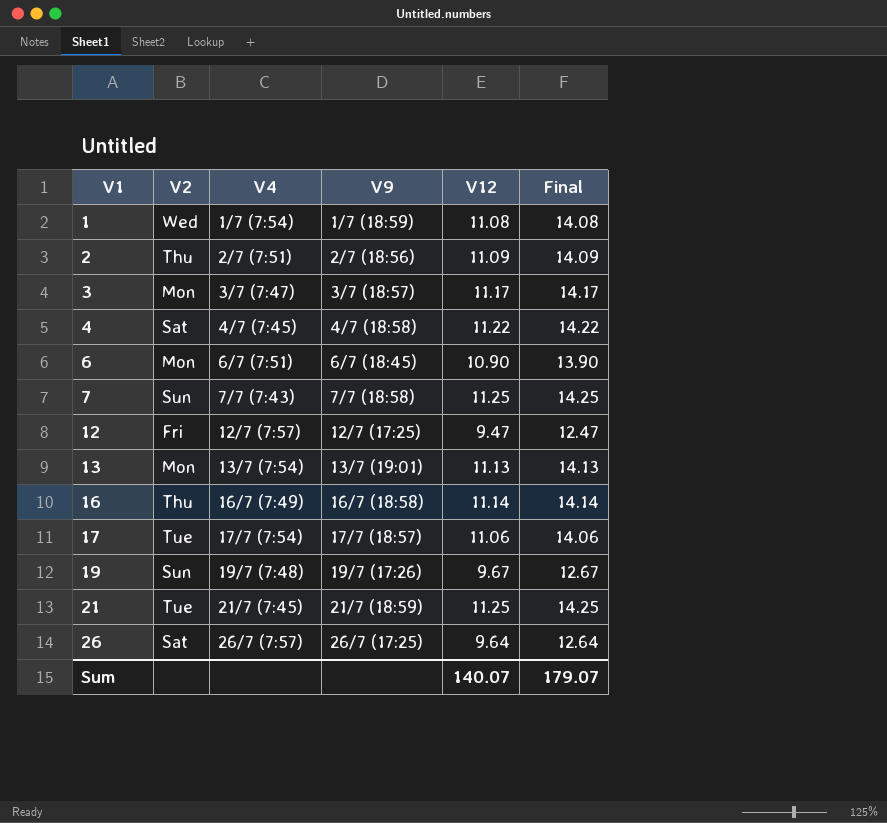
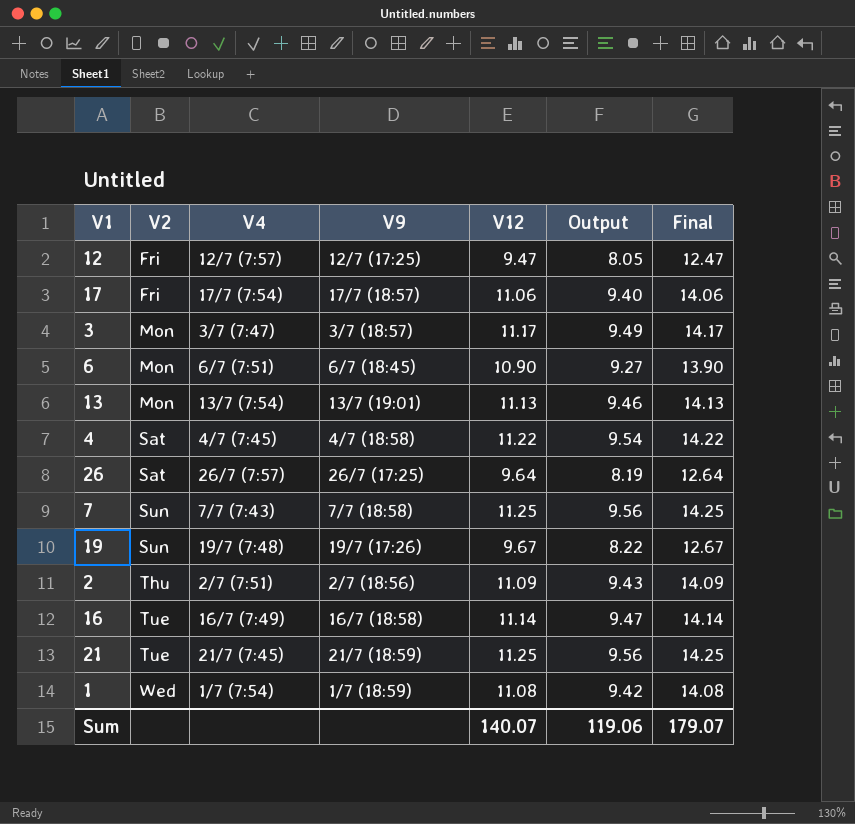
row order: V1 ascending -> V2 ascending
column Output | formula: none -> [V12] * 0.85
17 | V2: Tue -> Fri
16 | V2: Thu -> Tue

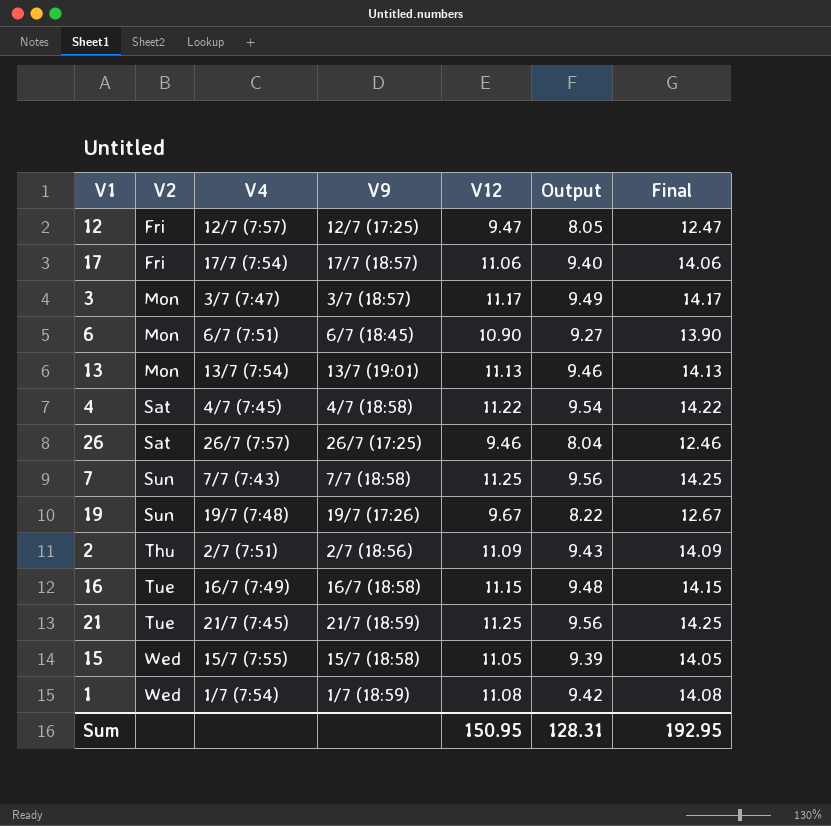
26 | V12: 9.64 -> 9.46
26 | Output: 8.19 -> 8.04
26 | Final: 12.64 -> 12.46
16 | V12: 11.14 -> 11.15
16 | Output: 9.47 -> 9.48
16 | Final: 14.14 -> 14.15
row 15: none -> Wed | 15/7 (7:55) | 15/7 (18:58) | 11.05 | 9.39 | 14.05
Sum | V12: 140.07 -> 150.95
Sum | Output: 119.06 -> 128.31
Sum | Final: 179.07 -> 192.95

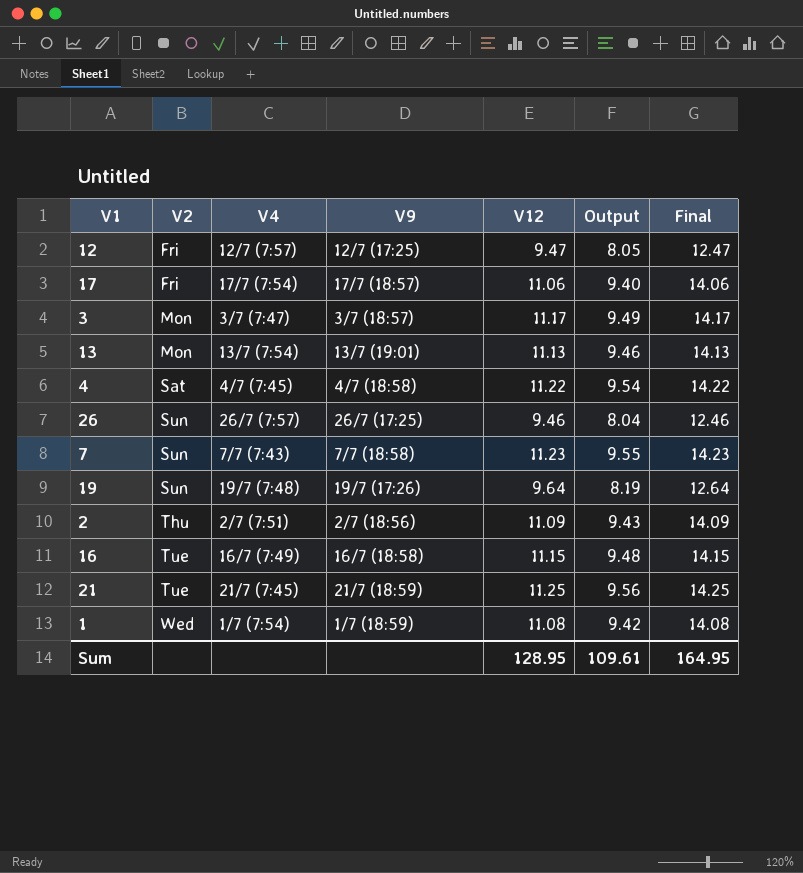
row 6: Mon | 6/7 (7:51) | 6/7 (18:45) | 10.90 | 9.27 | 13.90 -> none
row 15: Wed | 15/7 (7:55) | 15/7 (18:58) | 11.05 | 9.39 | 14.05 -> none
26 | V2: Sat -> Sun
7 | V12: 11.25 -> 11.23
7 | Output: 9.56 -> 9.55
7 | Final: 14.25 -> 14.23
19 | V12: 9.67 -> 9.64
19 | Output: 8.22 -> 8.19
19 | Final: 12.67 -> 12.64
Sum | V12: 150.95 -> 128.95
Sum | Output: 128.31 -> 109.61
Sum | Final: 192.95 -> 164.95

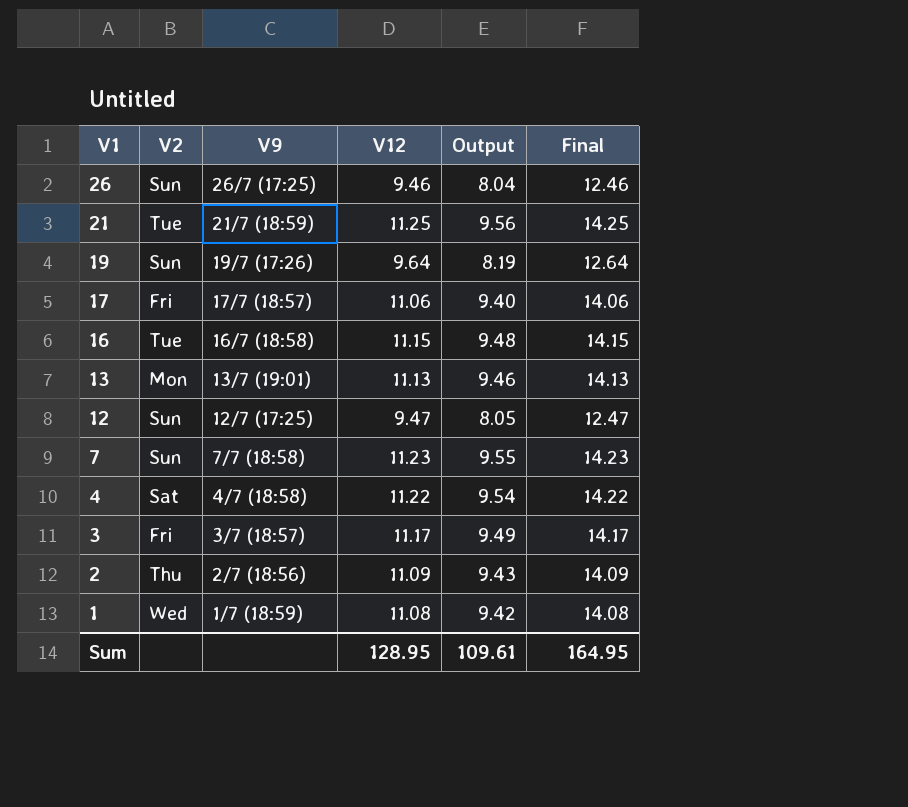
row order: V2 ascending -> V1 descending
column V4 | position: 3 -> none
12 | V2: Fri -> Sun
3 | V2: Mon -> Fri

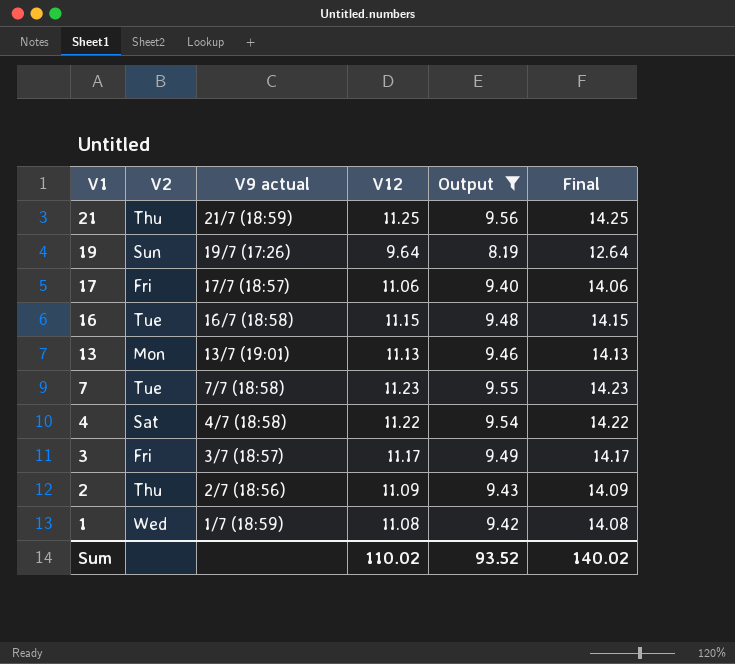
filter: none -> Output >= 8.19
column name: V9 -> V9 actual
21 | V2: Tue -> Thu
7 | V2: Sun -> Tue
Sum | V12: 128.95 -> 110.02
Sum | Output: 109.61 -> 93.52
Sum | Final: 164.95 -> 140.02

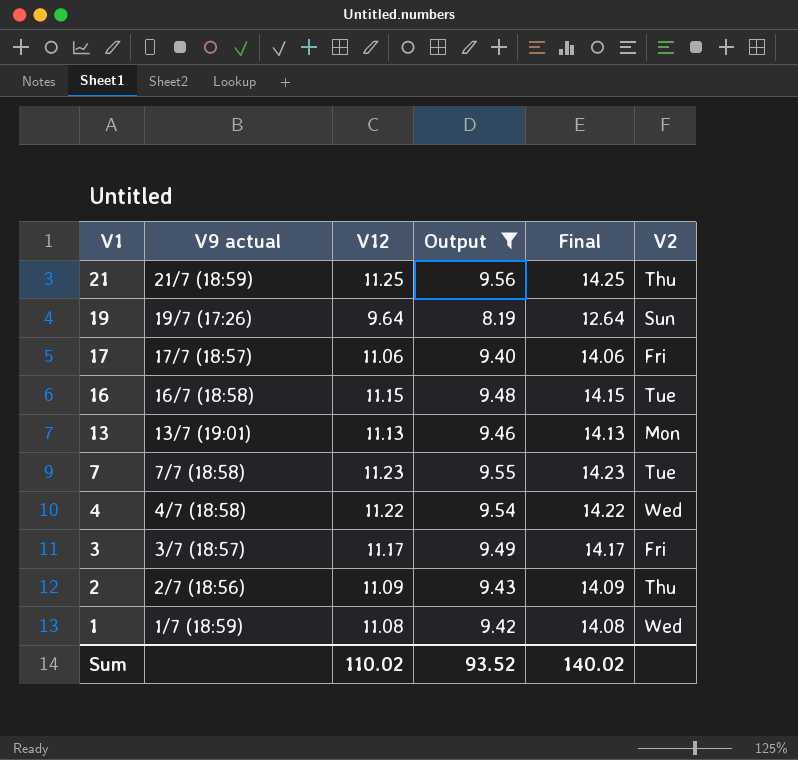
column V2 | position: 2 -> 6
4 | V2: Sat -> Wed

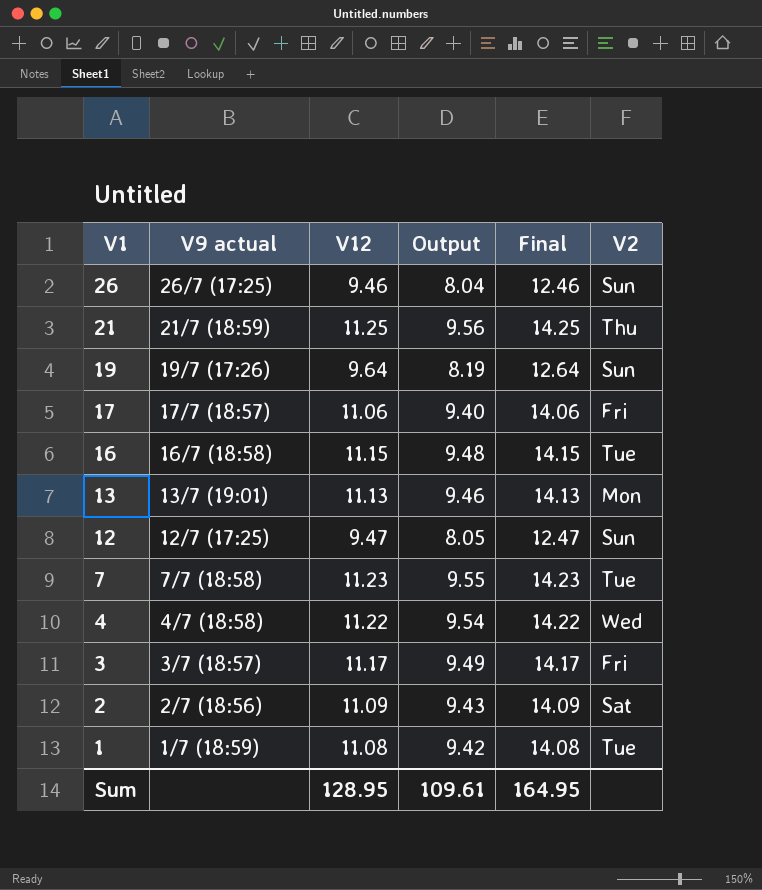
filter: Output >= 8.19 -> none
2 | V2: Thu -> Sat
1 | V2: Wed -> Tue
Sum | V12: 110.02 -> 128.95
Sum | Output: 93.52 -> 109.61
Sum | Final: 140.02 -> 164.95

